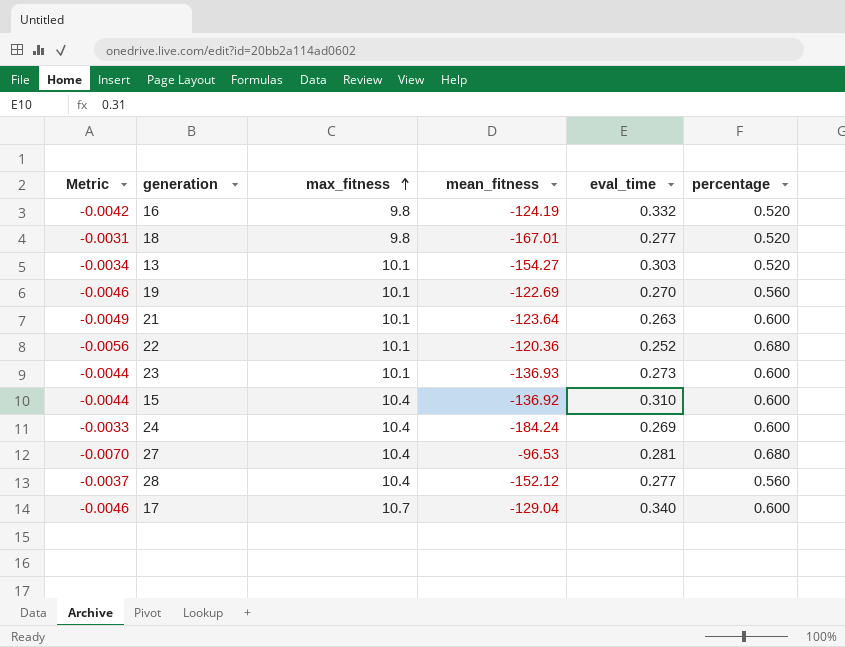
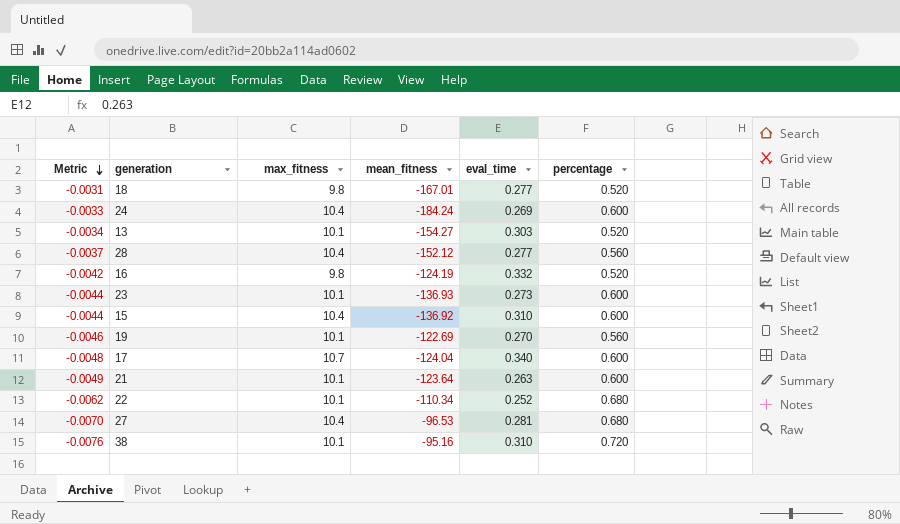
row order: max_fitness ascending -> Metric descending
17 | Metric: -0.0046 -> -0.0048
17 | mean_fitness: -129.04 -> -124.04
22 | Metric: -0.0056 -> -0.0062
22 | mean_fitness: -120.36 -> -110.34
row 38: none -> -0.0076 | 10.1 | -95.16 | 0.310 | 0.720

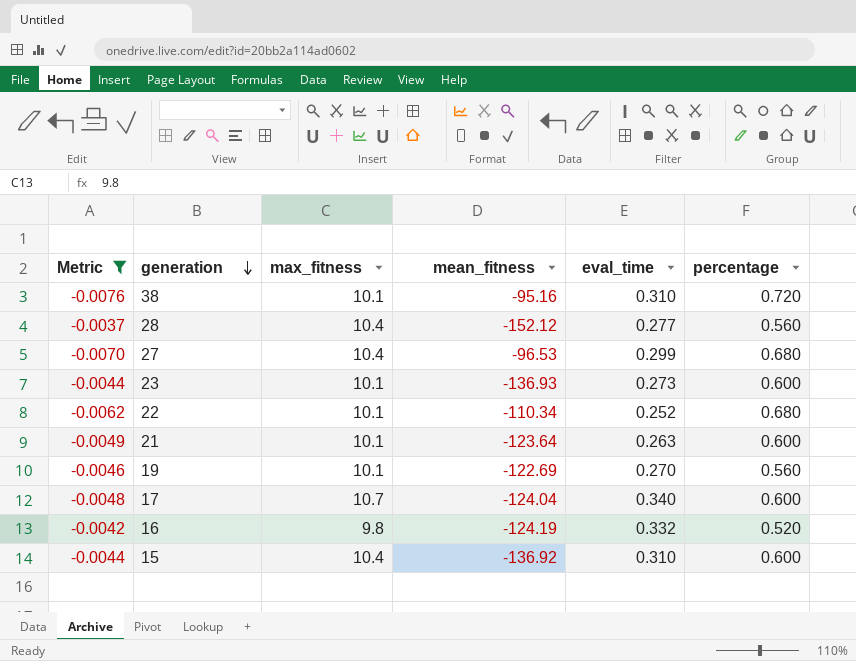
filter: none -> Metric <= -0.0037
row order: Metric descending -> generation descending
27 | eval_time: 0.281 -> 0.299

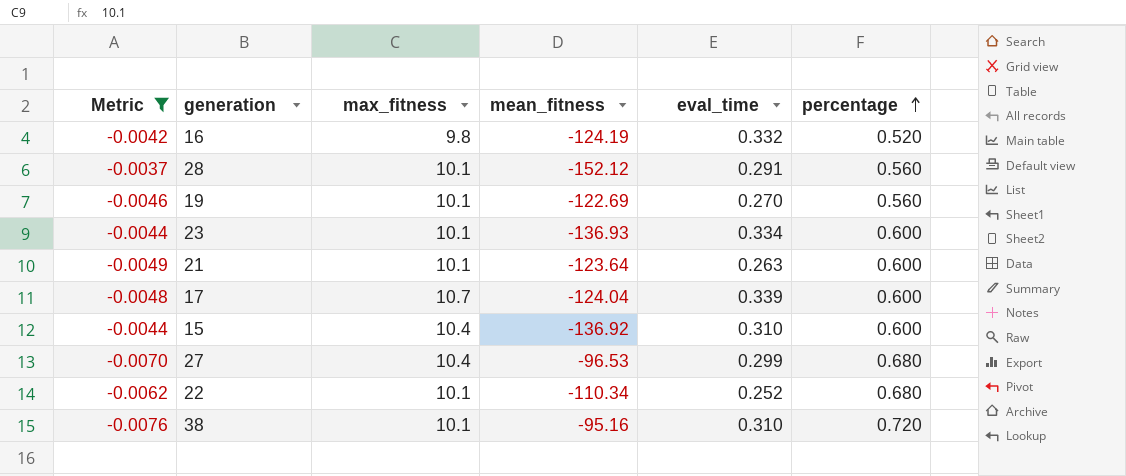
row order: generation descending -> percentage ascending
28 | max_fitness: 10.4 -> 10.1
28 | eval_time: 0.277 -> 0.291
23 | eval_time: 0.273 -> 0.334
17 | eval_time: 0.340 -> 0.339

